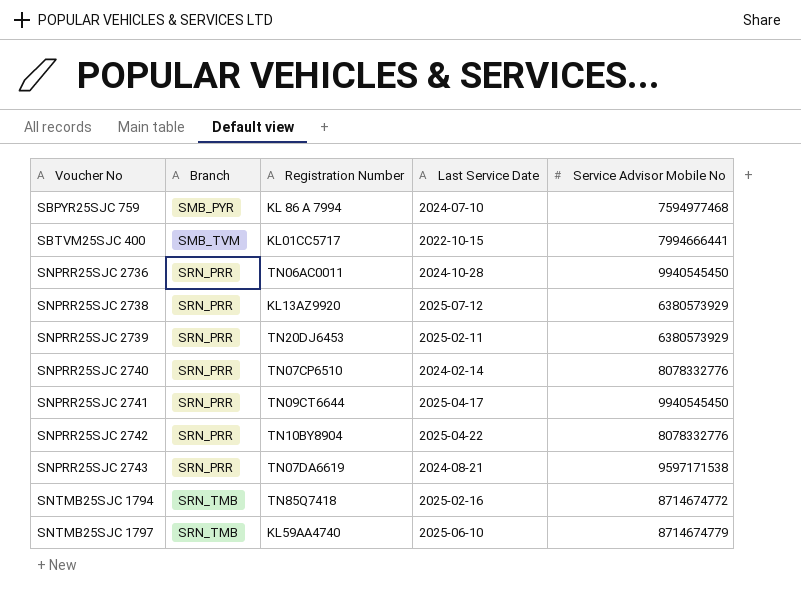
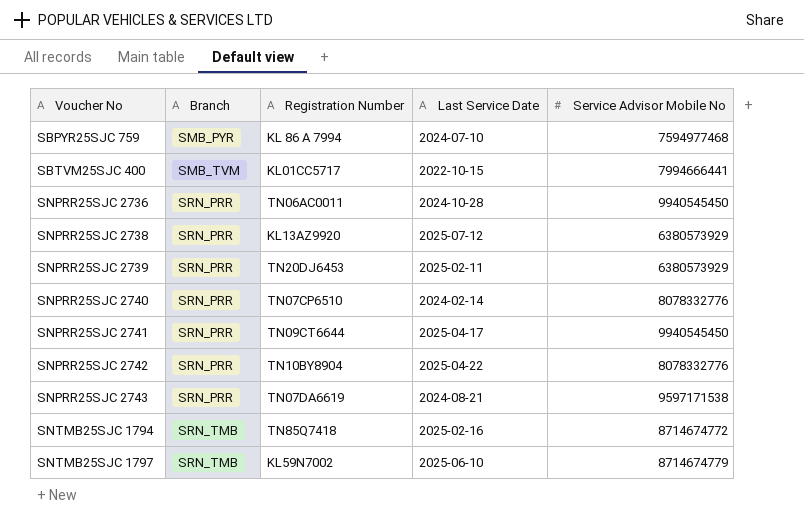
SNTMB25SJC 1797 | Registration Number: KL59AA4740 -> KL59N7002

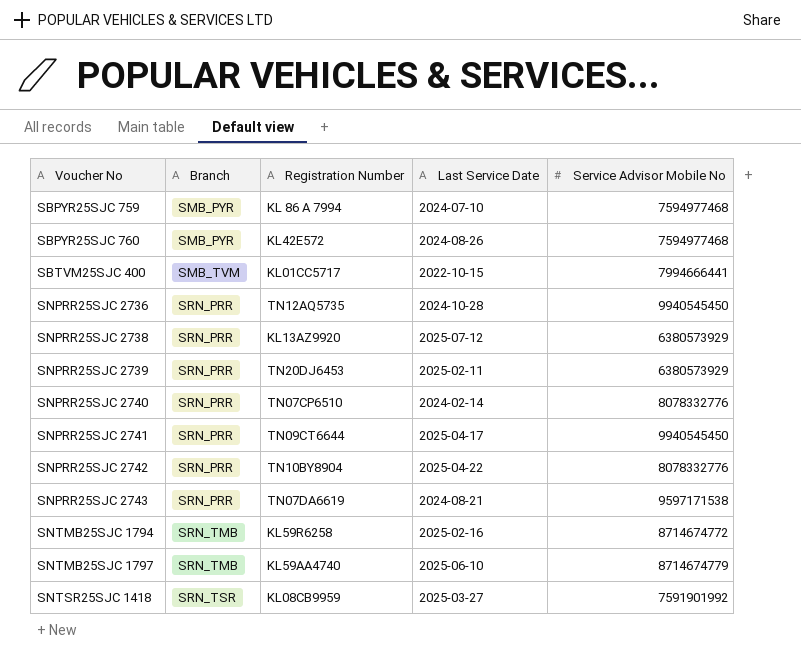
row SBPYR25SJC 760: none -> SMB_PYR | KL42E572 | 2024-08-26 | 7594977468
SNPRR25SJC 2736 | Registration Number: TN06AC0011 -> TN12AQ5735
SNTMB25SJC 1794 | Registration Number: TN85Q7418 -> KL59R6258
SNTMB25SJC 1797 | Registration Number: KL59N7002 -> KL59AA4740
row SNTSR25SJC 1418: none -> SRN_TSR | KL08CB9959 | 2025-03-27 | 7591901992

